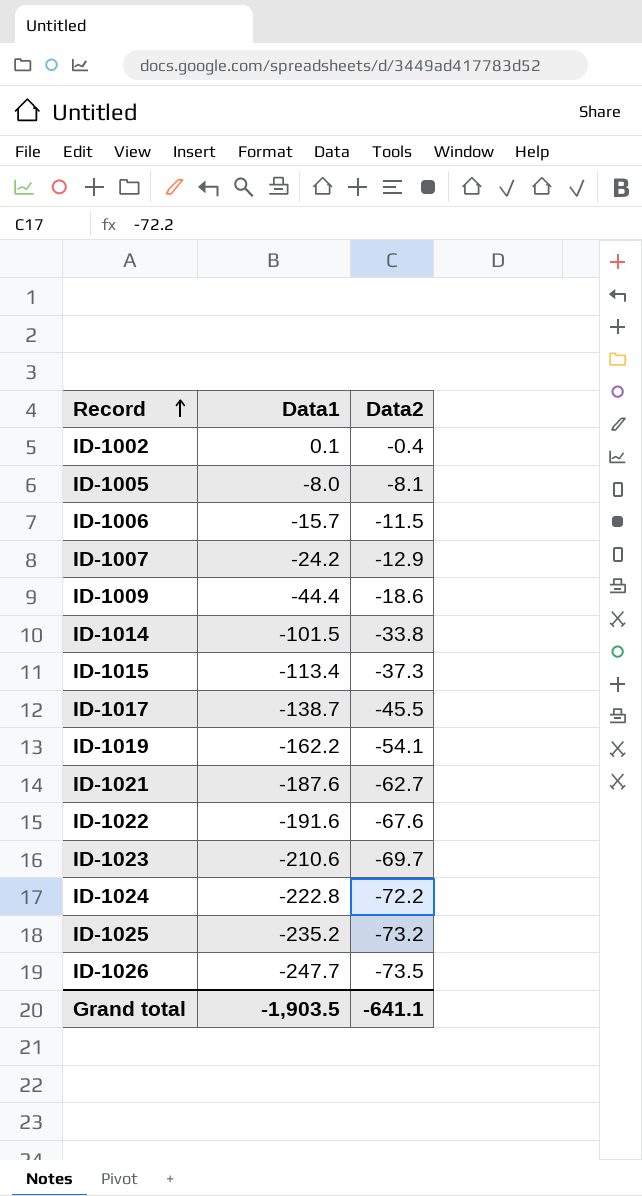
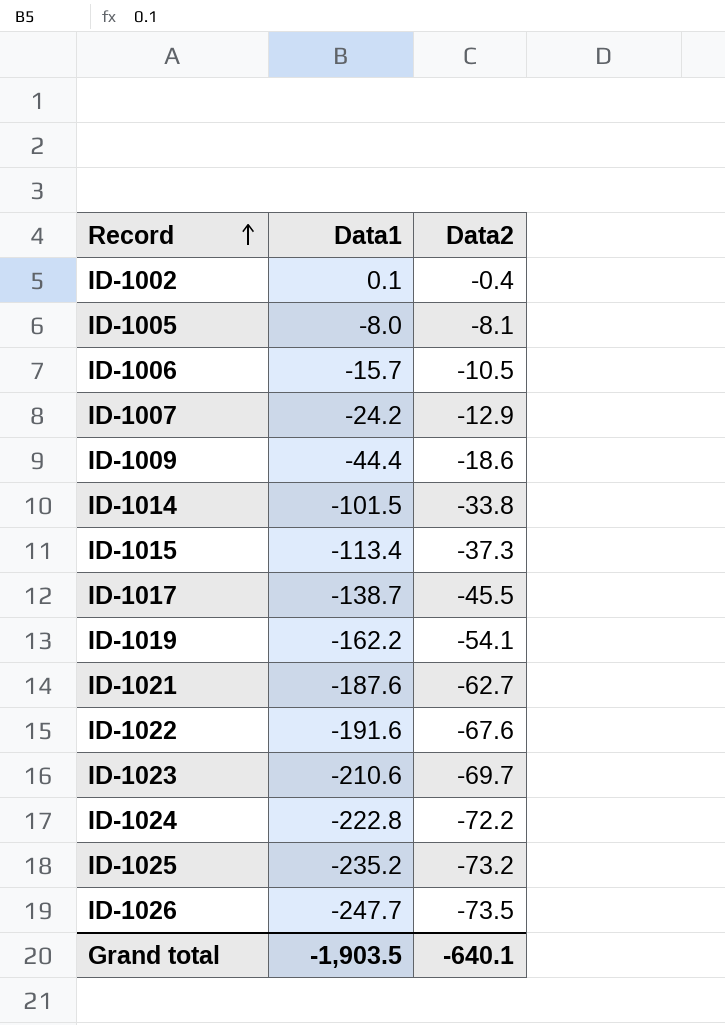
ID-1006 | Data2: -11.5 -> -10.5
Grand total | Data2: -641.1 -> -640.1

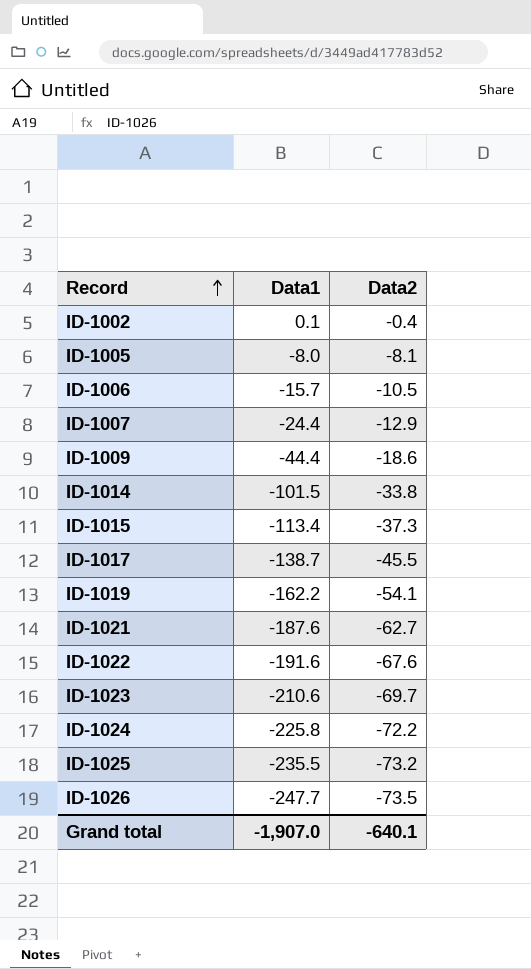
ID-1007 | Data1: -24.2 -> -24.4
ID-1024 | Data1: -222.8 -> -225.8
ID-1025 | Data1: -235.2 -> -235.5
Grand total | Data1: -1,903.5 -> -1,907.0

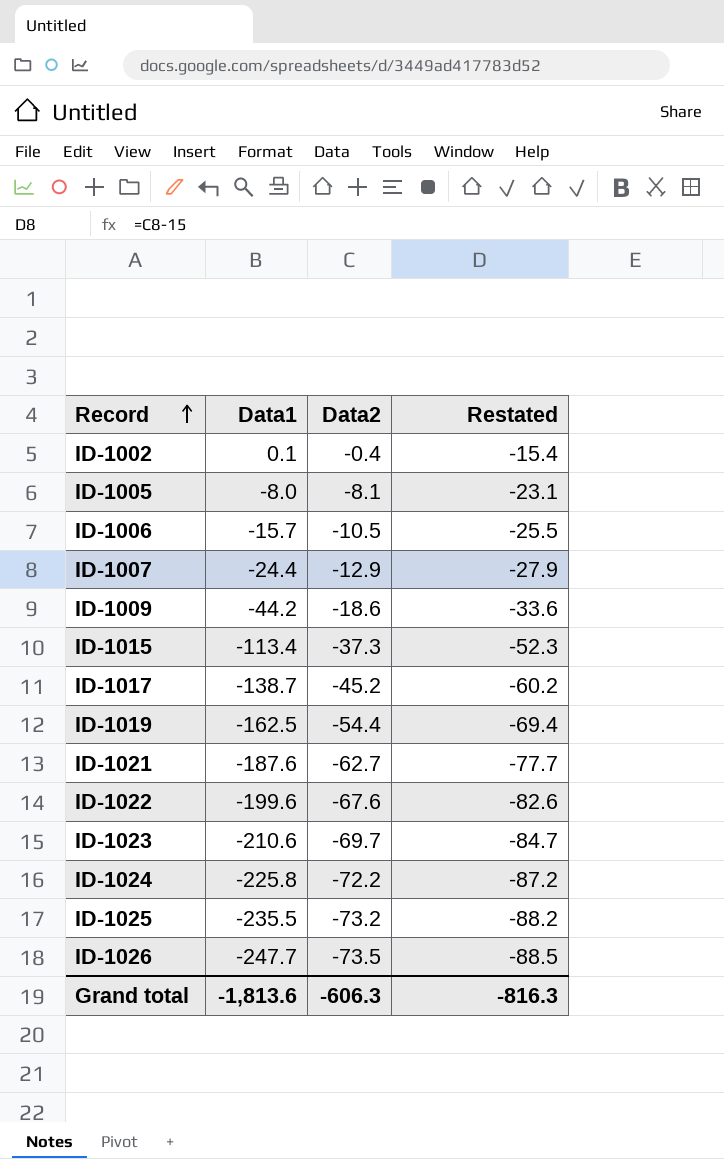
column Restated | formula: none -> [Data2] - 15
row ID-1014: -101.5 | -33.8 -> none
ID-1009 | Data1: -44.4 -> -44.2
ID-1017 | Data2: -45.5 -> -45.2
ID-1019 | Data1: -162.2 -> -162.5
ID-1019 | Data2: -54.1 -> -54.4
ID-1022 | Data1: -191.6 -> -199.6
Grand total | Data1: -1,907.0 -> -1,813.6
Grand total | Data2: -640.1 -> -606.3

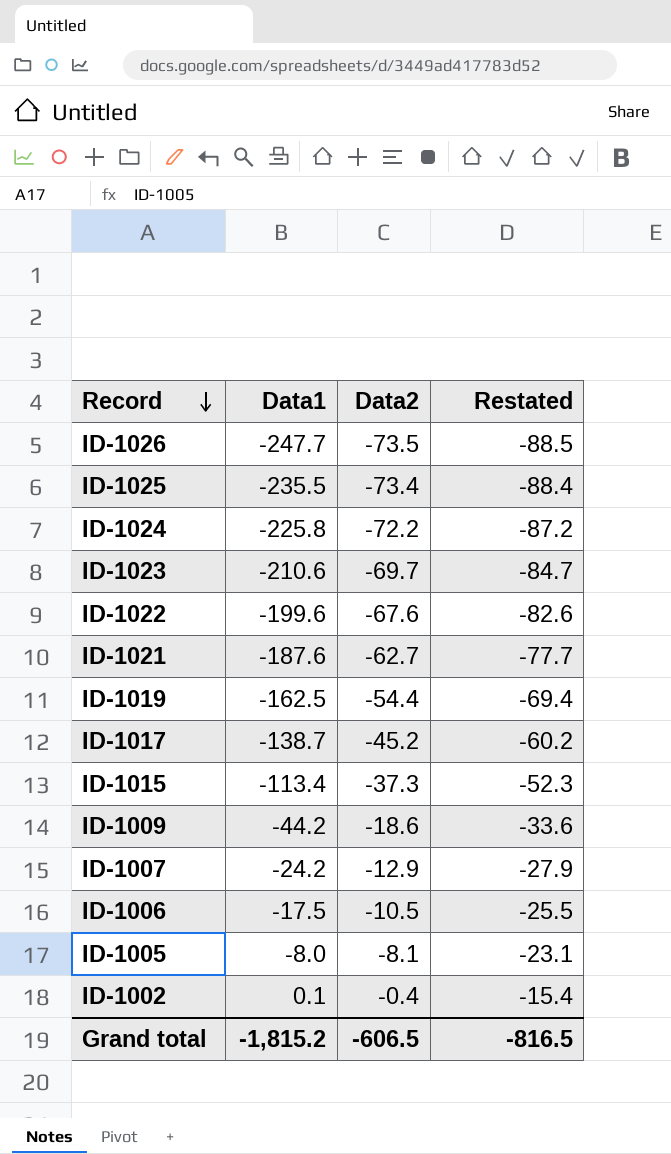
row order: Record ascending -> Record descending
ID-1025 | Data2: -73.2 -> -73.4
ID-1025 | Restated: -88.2 -> -88.4
ID-1007 | Data1: -24.4 -> -24.2
ID-1006 | Data1: -15.7 -> -17.5
Grand total | Data1: -1,813.6 -> -1,815.2
Grand total | Data2: -606.3 -> -606.5
Grand total | Restated: -816.3 -> -816.5

